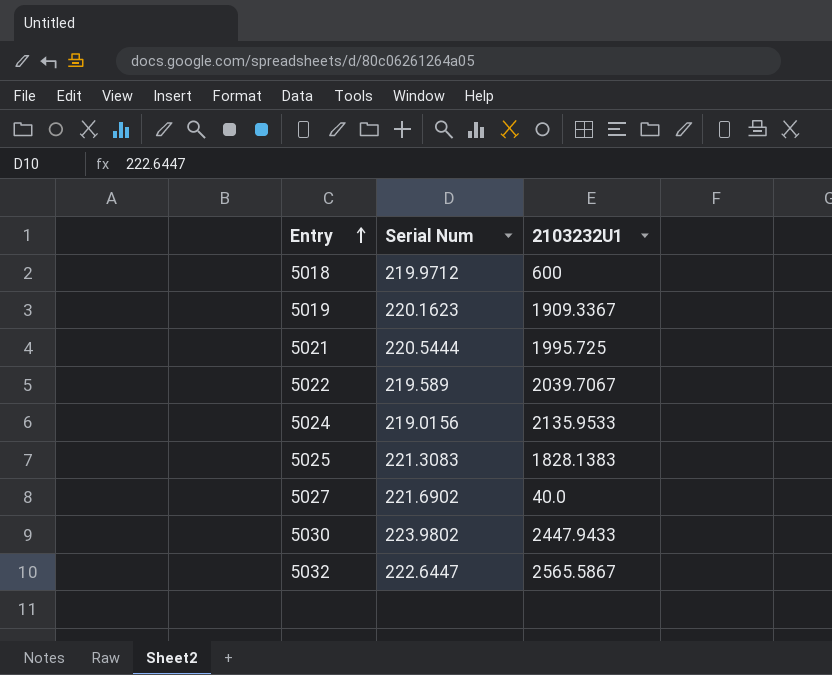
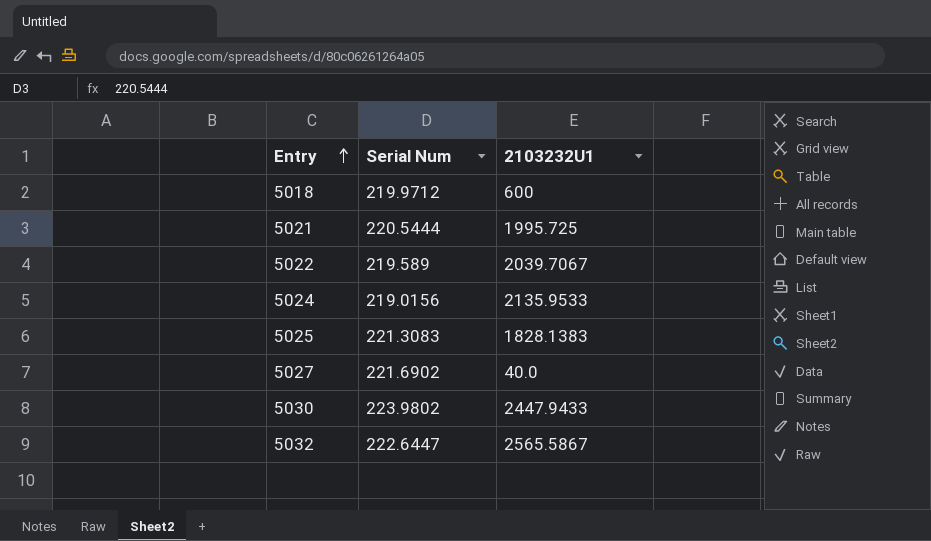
row 5019: 220.1623 | 1909.3367 -> none

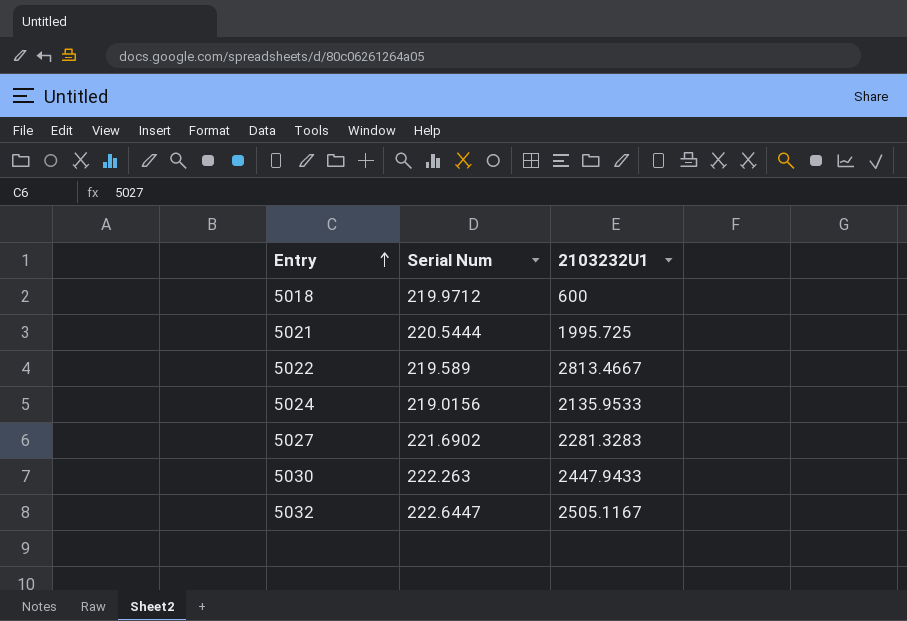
row 5025: 221.3083 | 1828.1383 -> none
5022 | 2103232U1: 2039.7067 -> 2813.4667
5027 | 2103232U1: 40.0 -> 2281.3283
5030 | Serial Num: 223.9802 -> 222.263
5032 | 2103232U1: 2565.5867 -> 2505.1167

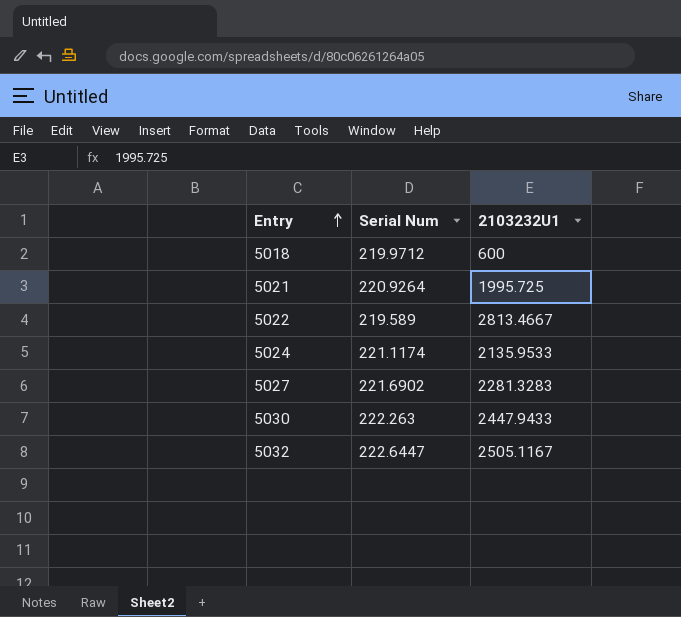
5021 | Serial Num: 220.5444 -> 220.9264
5024 | Serial Num: 219.0156 -> 221.1174

